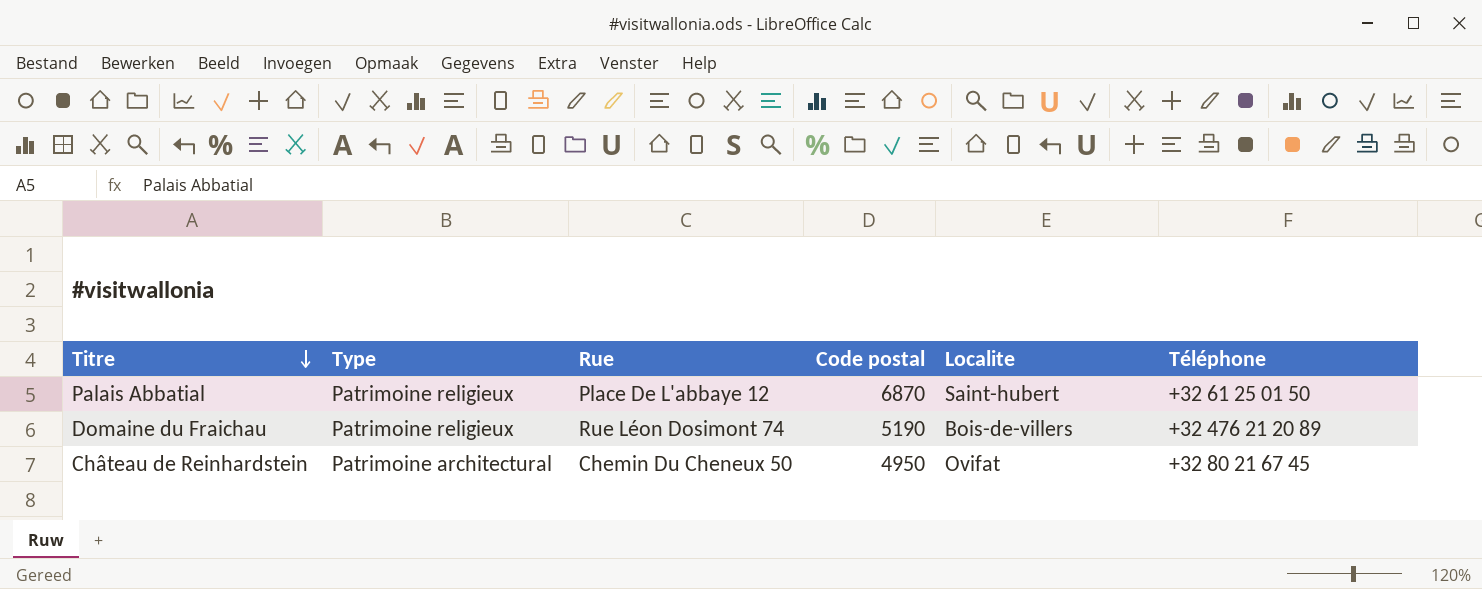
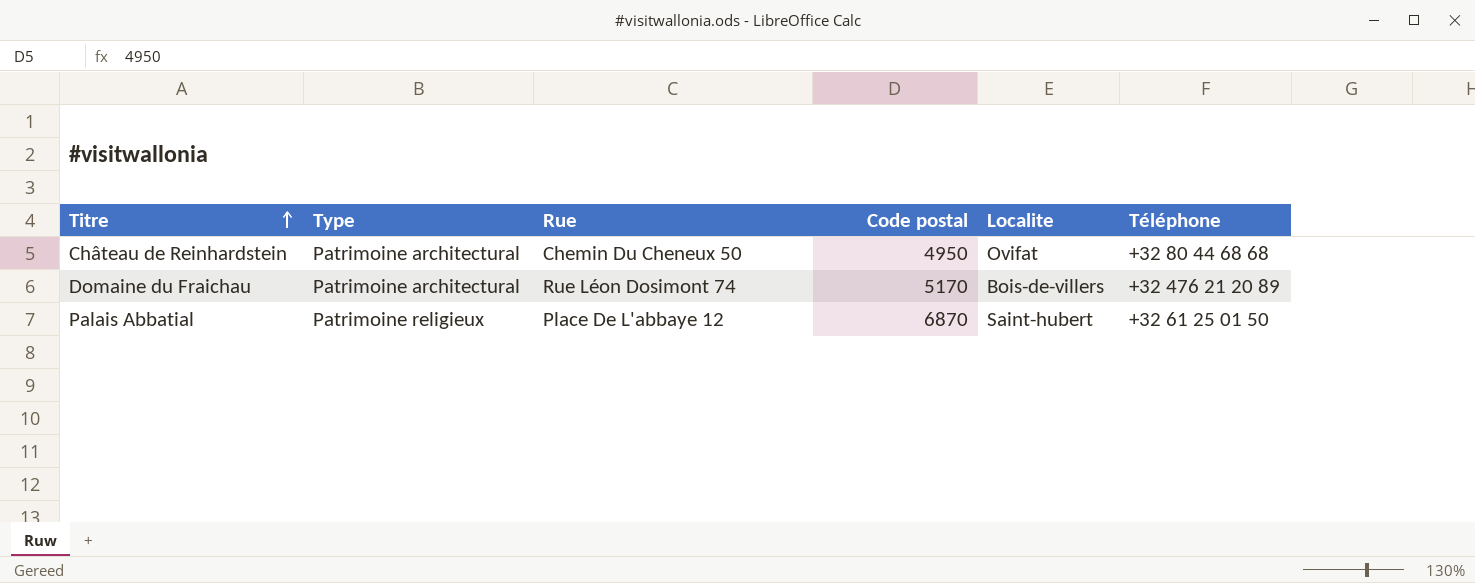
row order: Titre descending -> Titre ascending
Château de Reinhardstein | Téléphone: +32 80 21 67 45 -> +32 80 44 68 68
Domaine du Fraichau | Type: Patrimoine religieux -> Patrimoine architectural
Domaine du Fraichau | Code postal: 5190 -> 5170

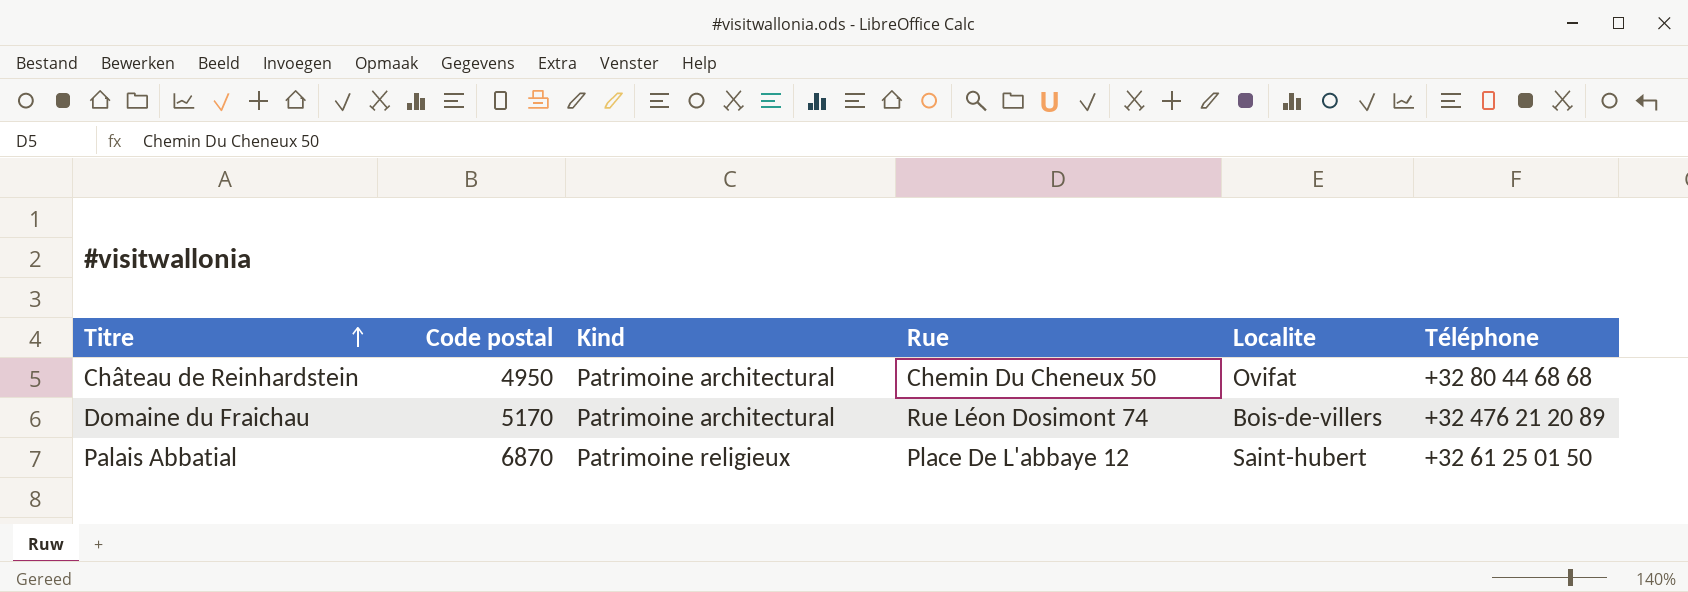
column Code postal | position: 4 -> 2
column name: Type -> Kind

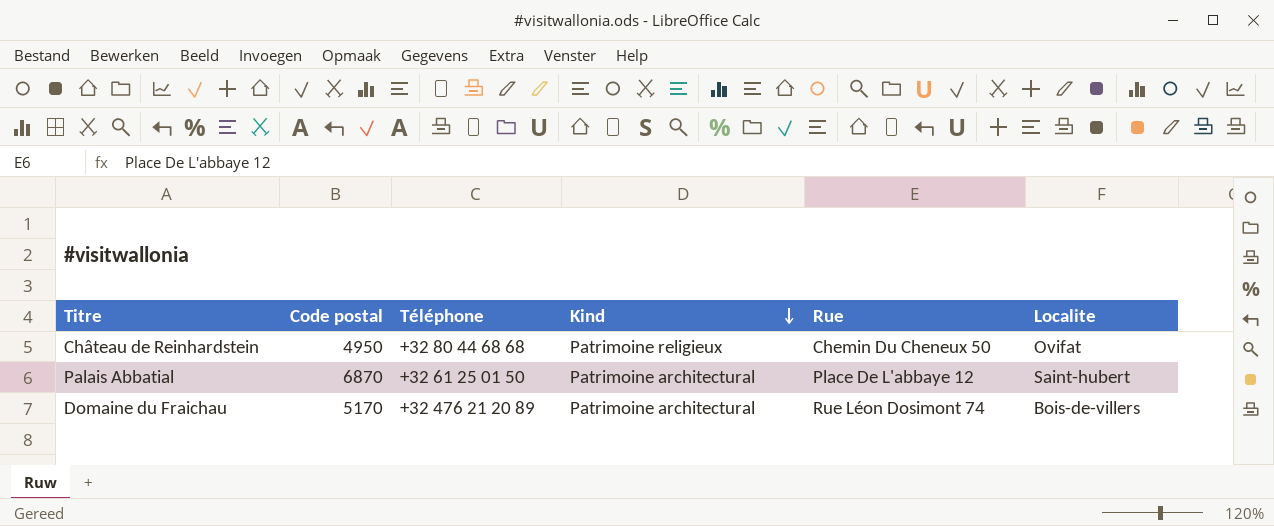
row order: Titre ascending -> Kind descending
column Téléphone | position: 6 -> 3
Château de Reinhardstein | Kind: Patrimoine architectural -> Patrimoine religieux
Palais Abbatial | Kind: Patrimoine religieux -> Patrimoine architectural

